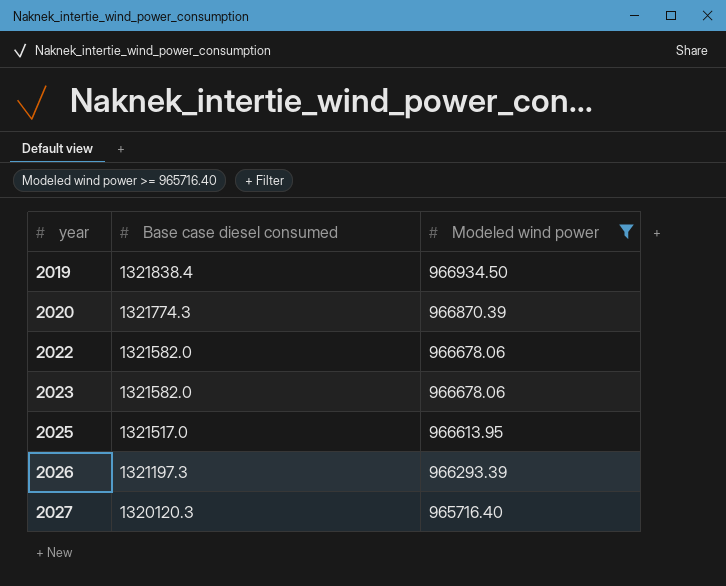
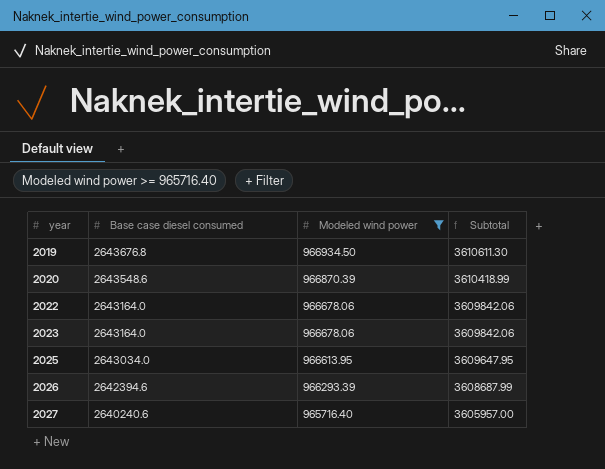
column Subtotal | formula: none -> [Base case diesel consumed] + [Modeled wind power]
2019 | Base case diesel consumed: 1321838.4 -> 2643676.8
2020 | Base case diesel consumed: 1321774.3 -> 2643548.6
2022 | Base case diesel consumed: 1321582.0 -> 2643164.0
2023 | Base case diesel consumed: 1321582.0 -> 2643164.0
2025 | Base case diesel consumed: 1321517.0 -> 2643034.0
2026 | Base case diesel consumed: 1321197.3 -> 2642394.6
2027 | Base case diesel consumed: 1320120.3 -> 2640240.6

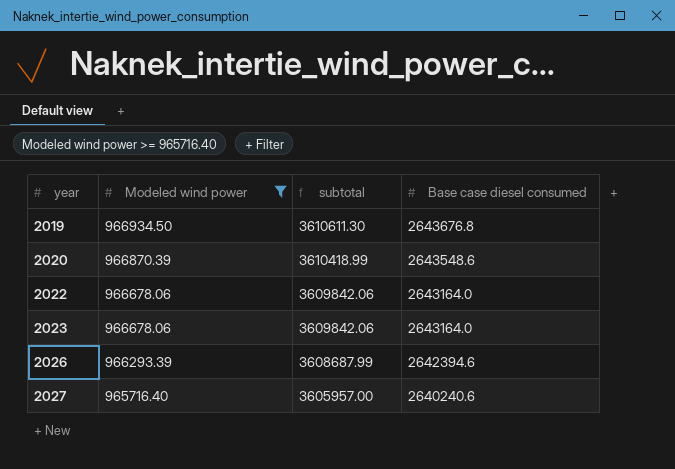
column name: Subtotal -> subtotal
column Base case diesel consumed | position: 2 -> 4
row 2025: 2643034.0 | 966613.95 | 3609647.95 -> none

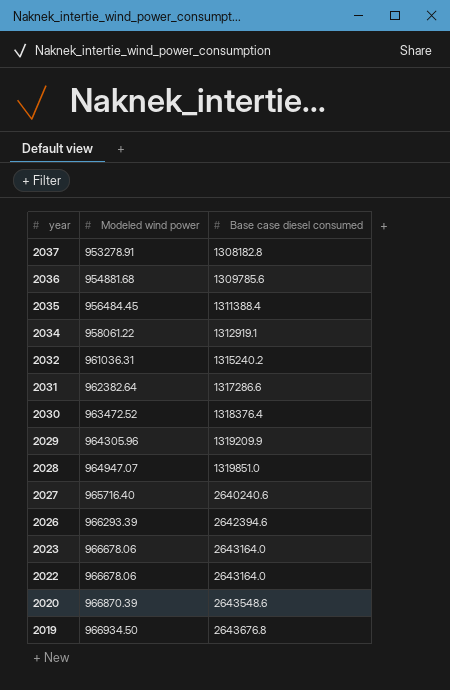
filter: Modeled wind power >= 965716.40 -> none
row order: year ascending -> year descending
column subtotal | formula: [Modeled wind power] + [Base case diesel consumed] -> none

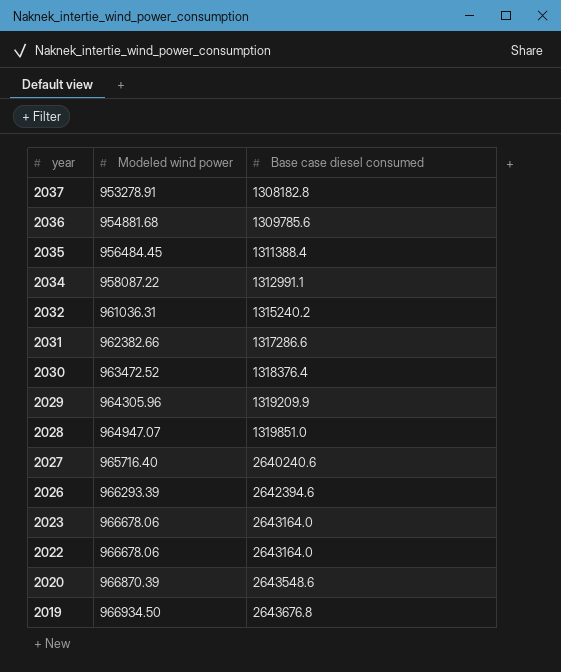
2034 | Modeled wind power: 958061.22 -> 958087.22
2034 | Base case diesel consumed: 1312919.1 -> 1312991.1
2031 | Modeled wind power: 962382.64 -> 962382.66

